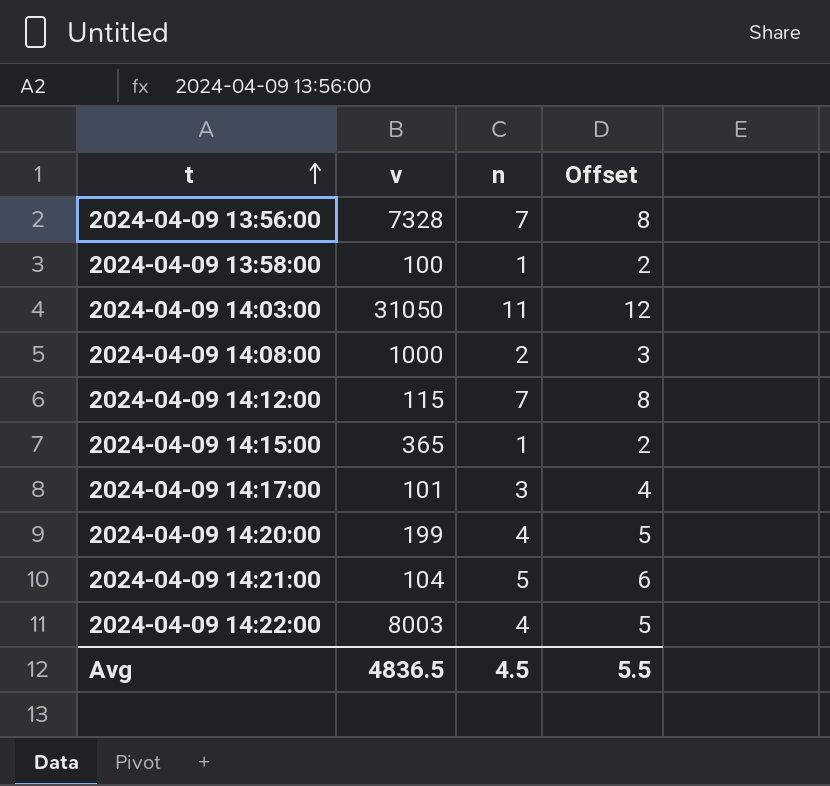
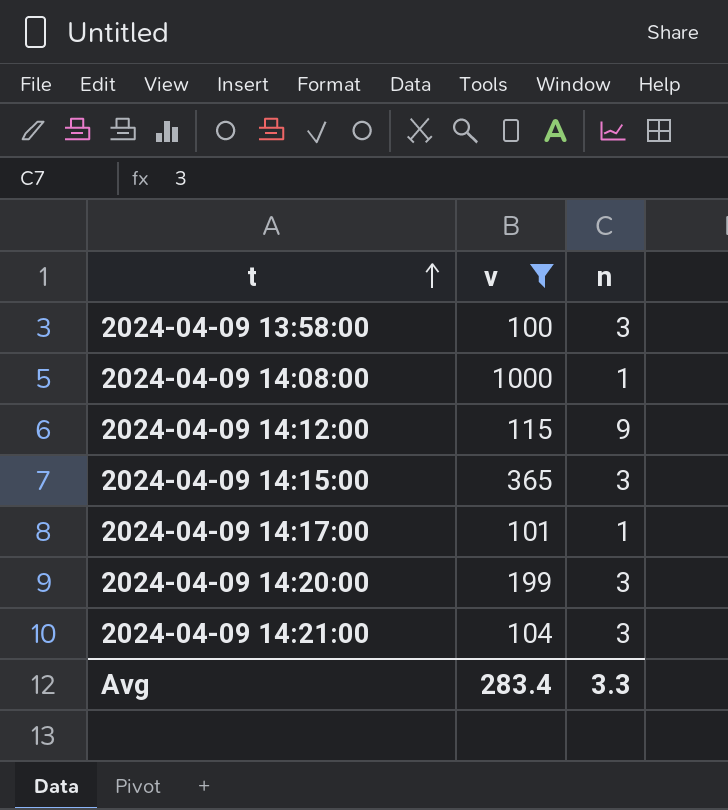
filter: none -> v <= 1000
column Offset | formula: [n] + 1 -> none
2024-04-09 13:58:00 | n: 1 -> 3
2024-04-09 14:08:00 | n: 2 -> 1
2024-04-09 14:12:00 | n: 7 -> 9
2024-04-09 14:15:00 | n: 1 -> 3
2024-04-09 14:17:00 | n: 3 -> 1
2024-04-09 14:20:00 | n: 4 -> 3
2024-04-09 14:21:00 | n: 5 -> 3
Avg | v: 4836.5 -> 283.4
Avg | n: 4.5 -> 3.3

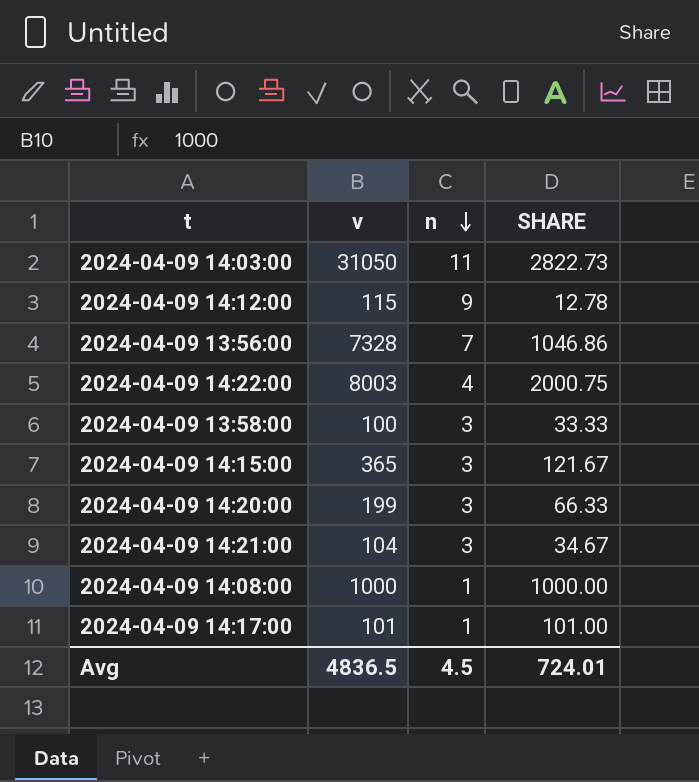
filter: v <= 1000 -> none
row order: t ascending -> n descending
column SHARE | formula: none -> [v] / [n]
Avg | v: 283.4 -> 4836.5
Avg | n: 3.3 -> 4.5

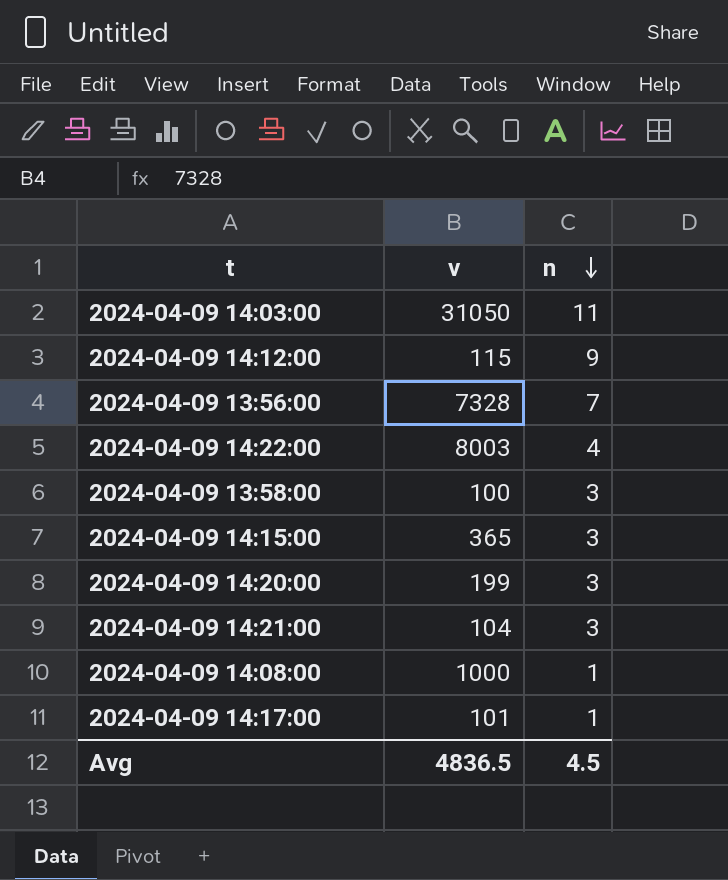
column SHARE | formula: [v] / [n] -> none

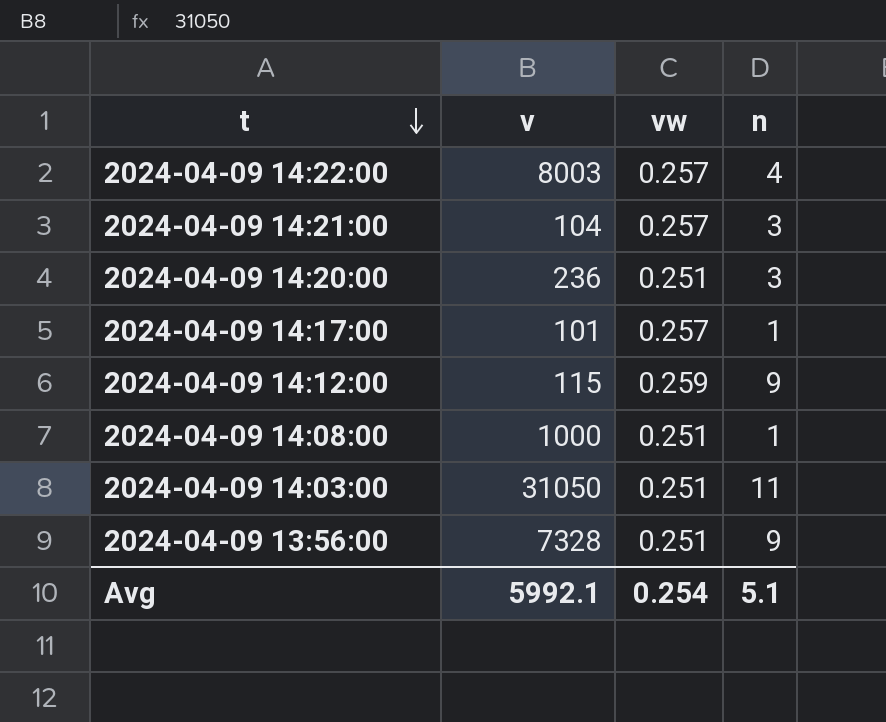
row order: n descending -> t descending
column vw | position: none -> 3
row 2024-04-09 13:58:00: 100 | 3 -> none
row 2024-04-09 14:15:00: 365 | 3 -> none
2024-04-09 14:20:00 | v: 199 -> 236
2024-04-09 13:56:00 | n: 7 -> 9
Avg | v: 4836.5 -> 5992.1
Avg | n: 4.5 -> 5.1

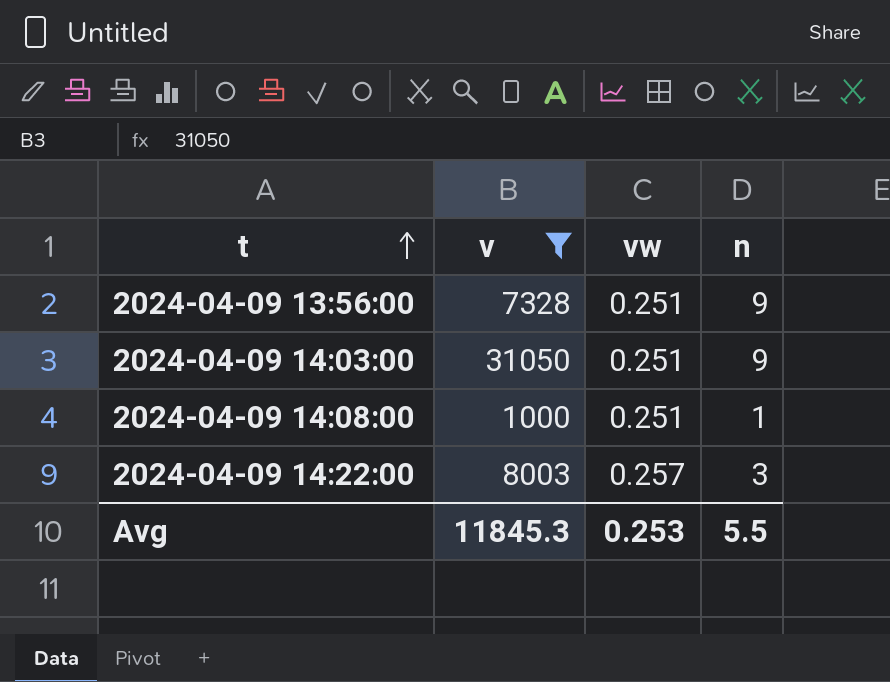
filter: none -> v >= 1000
row order: t descending -> t ascending
2024-04-09 14:03:00 | n: 11 -> 9
2024-04-09 14:22:00 | n: 4 -> 3
Avg | v: 5992.1 -> 11845.3
Avg | vw: 0.254 -> 0.253
Avg | n: 5.1 -> 5.5

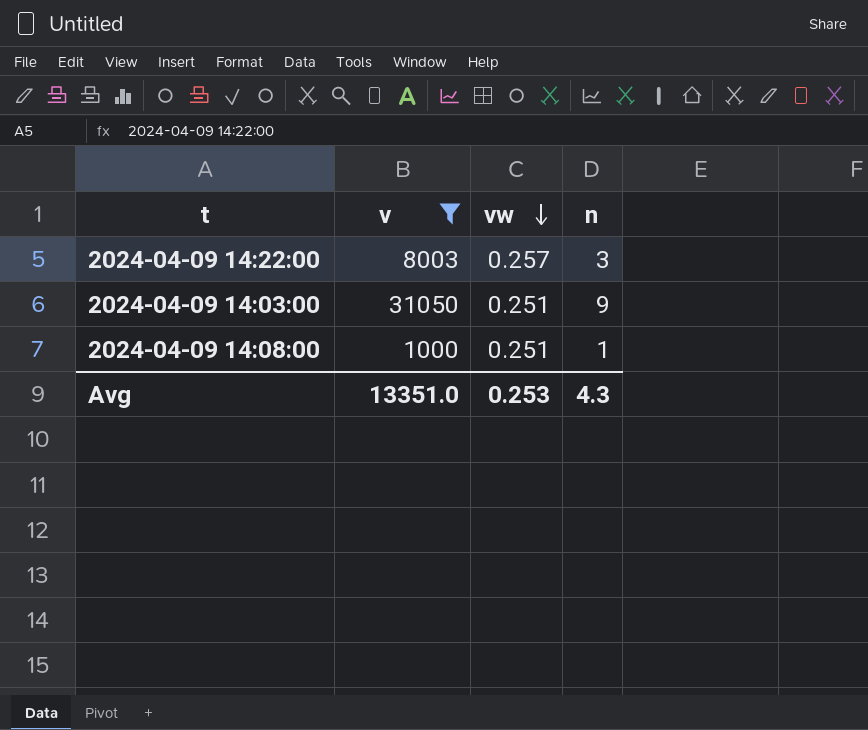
row order: t ascending -> vw descending
row 2024-04-09 13:56:00: 7328 | 0.251 | 9 -> none
Avg | v: 11845.3 -> 13351.0
Avg | n: 5.5 -> 4.3

